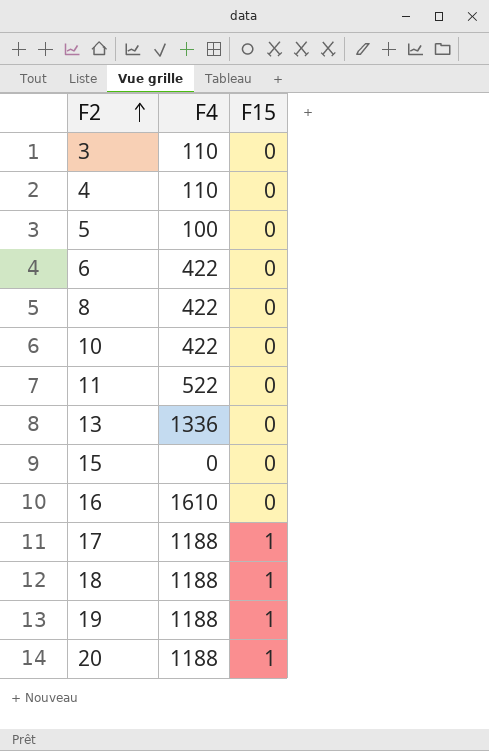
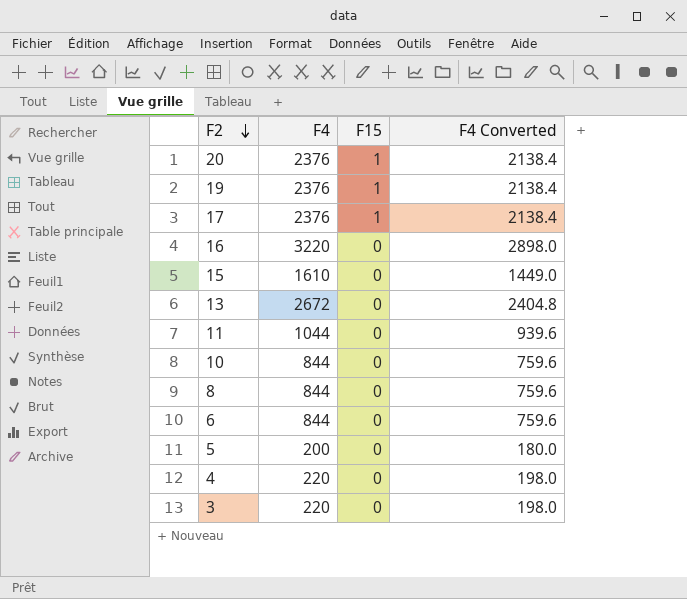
row order: F2 ascending -> F2 descending
column F4 Converted | formula: none -> [F4] * 0.9
row 18: 1188 | 1 -> none
20 | F4: 1188 -> 2376
19 | F4: 1188 -> 2376
17 | F4: 1188 -> 2376
16 | F4: 1610 -> 3220
15 | F4: 0 -> 1610
13 | F4: 1336 -> 2672
11 | F4: 522 -> 1044
10 | F4: 422 -> 844
8 | F4: 422 -> 844
6 | F4: 422 -> 844
5 | F4: 100 -> 200
4 | F4: 110 -> 220
3 | F4: 110 -> 220

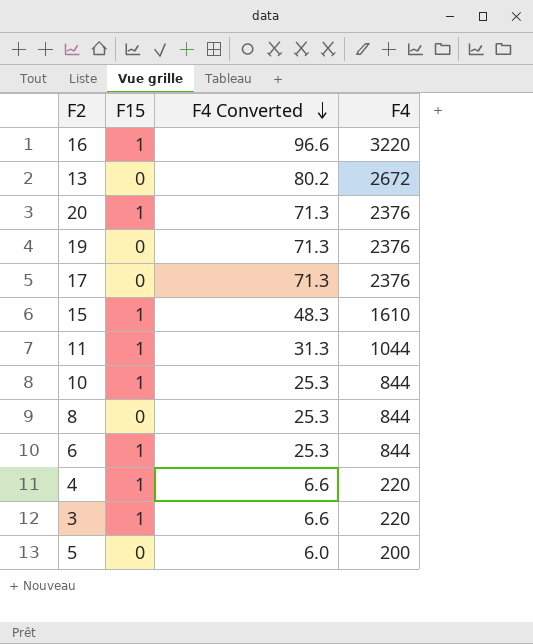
row order: F2 descending -> F4 Converted descending
column F4 Converted | formula: [F4] * 0.9 -> [F4] * 0.03
column F4 | position: 2 -> 4
16 | F15: 0 -> 1
19 | F15: 1 -> 0
17 | F15: 1 -> 0
15 | F15: 0 -> 1
11 | F15: 0 -> 1
10 | F15: 0 -> 1
6 | F15: 0 -> 1
4 | F15: 0 -> 1
3 | F15: 0 -> 1

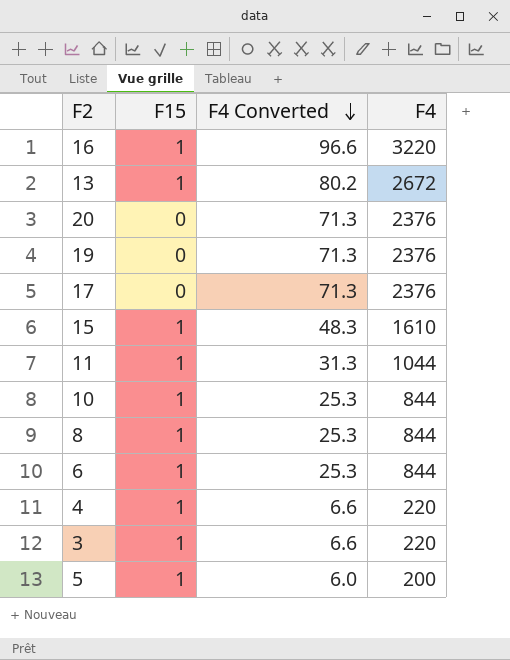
13 | F15: 0 -> 1
20 | F15: 1 -> 0
8 | F15: 0 -> 1
5 | F15: 0 -> 1

